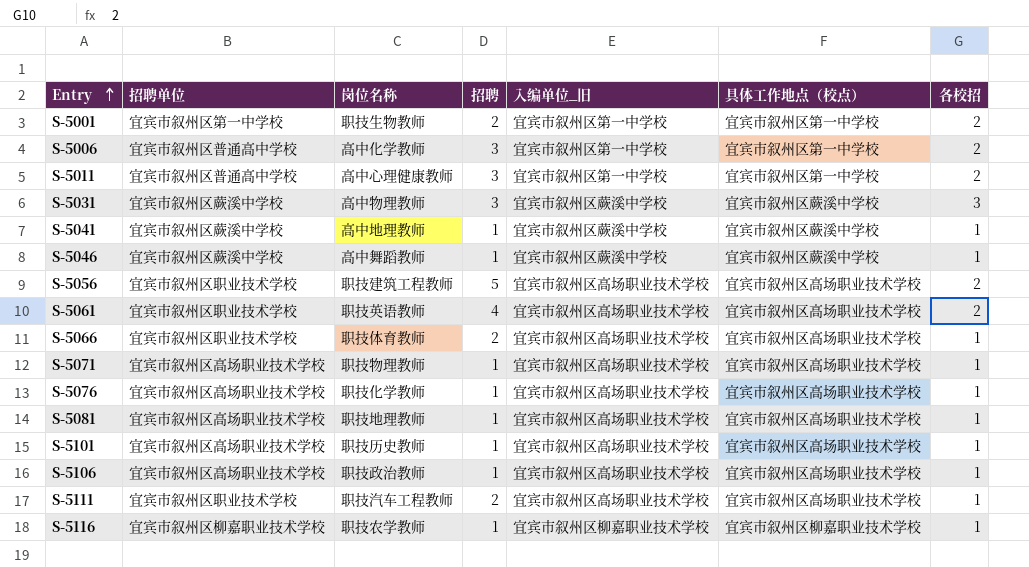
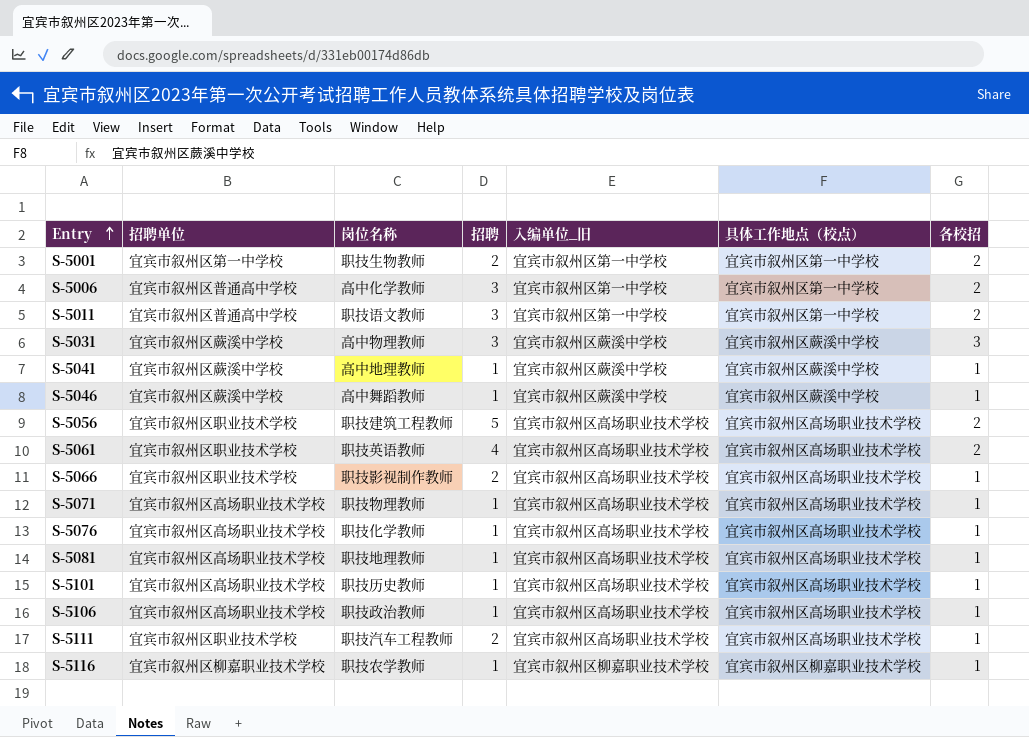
S-5011 | 岗位名称: 高中心理健康教师 -> 职技语文教师
S-5066 | 岗位名称: 职技体育教师 -> 职技影视制作教师

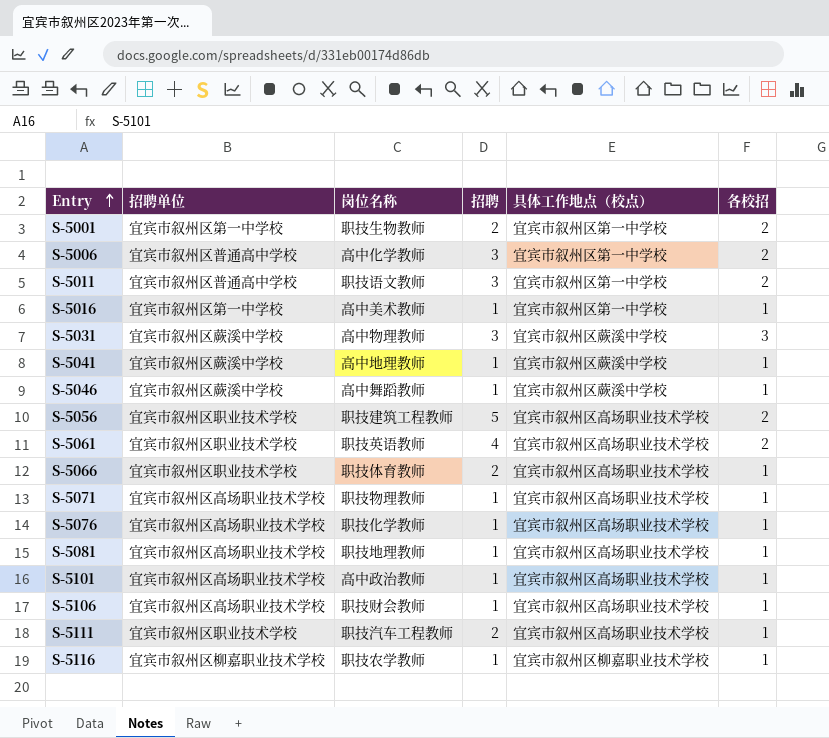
column 入编单位_旧 | position: 5 -> none
row S-5016: none -> 宜宾市叙州区第一中学校 | 高中美术教师 | 1 | 宜宾市叙州区第一中学校 | 1
S-5066 | 岗位名称: 职技影视制作教师 -> 职技体育教师
S-5101 | 岗位名称: 职技历史教师 -> 高中政治教师
S-5106 | 岗位名称: 职技政治教师 -> 职技财会教师

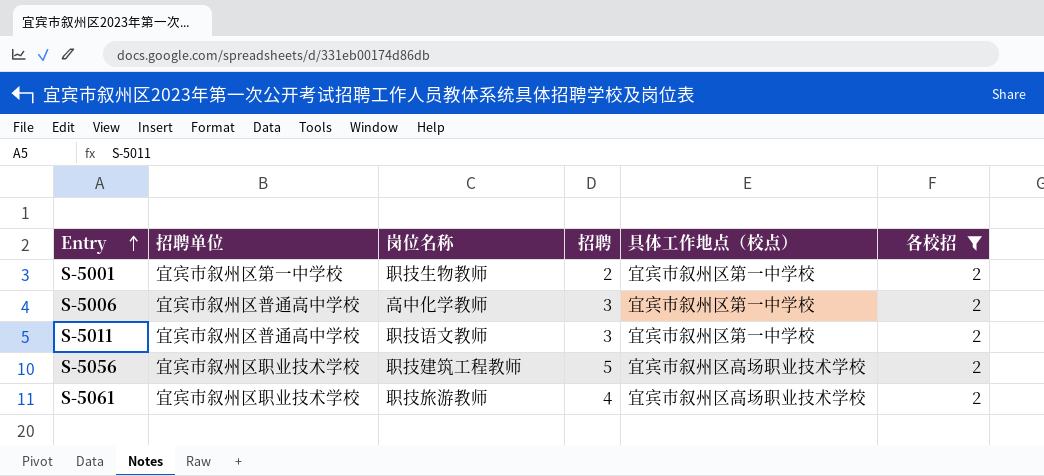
filter: none -> 各校招 = 2
S-5061 | 岗位名称: 职技英语教师 -> 职技旅游教师

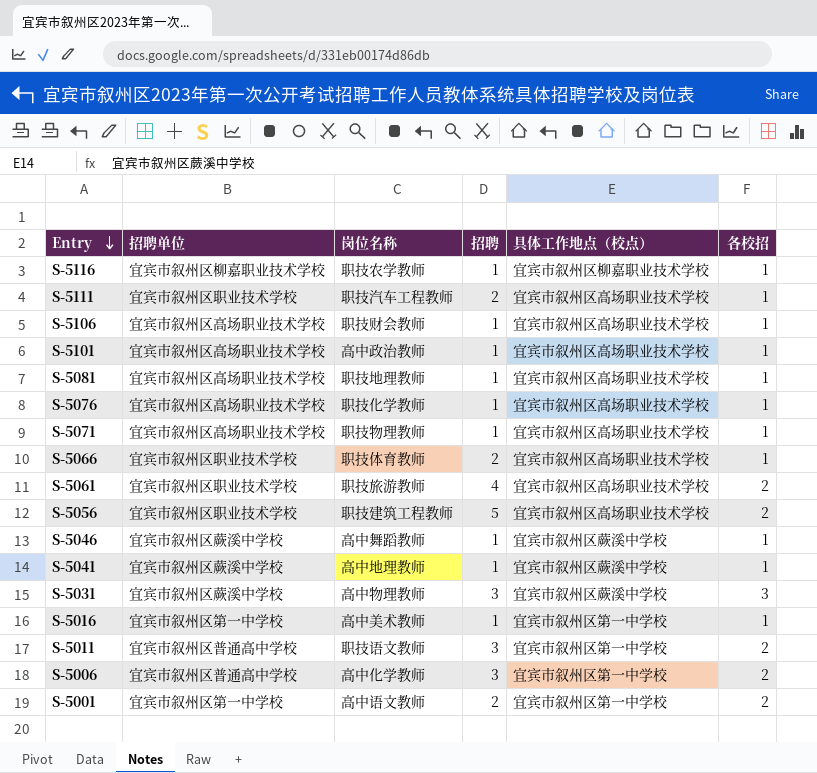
filter: 各校招 = 2 -> none
row order: Entry ascending -> Entry descending
S-5001 | 岗位名称: 职技生物教师 -> 高中语文教师

